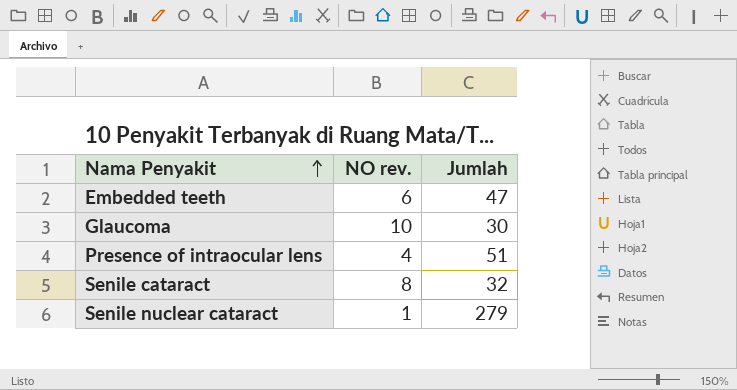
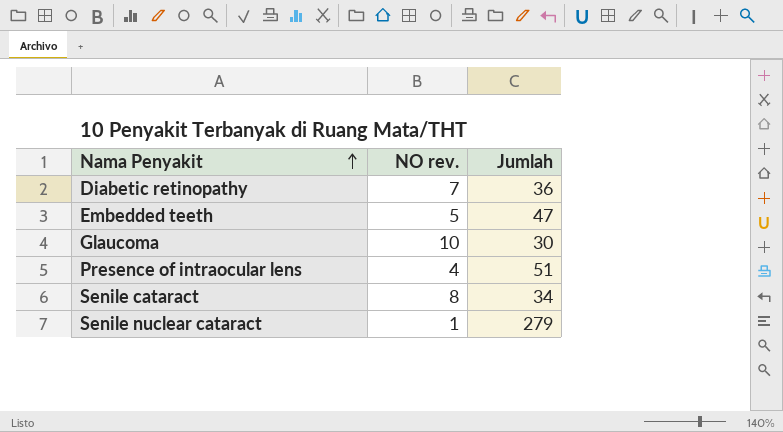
row Diabetic retinopathy: none -> 7 | 36
Embedded teeth | NO rev.: 6 -> 5
Senile cataract | Jumlah: 32 -> 34

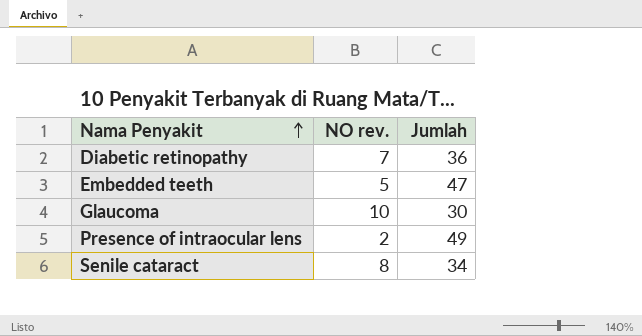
row Senile nuclear cataract: 1 | 279 -> none
Presence of intraocular lens | NO rev.: 4 -> 2
Presence of intraocular lens | Jumlah: 51 -> 49

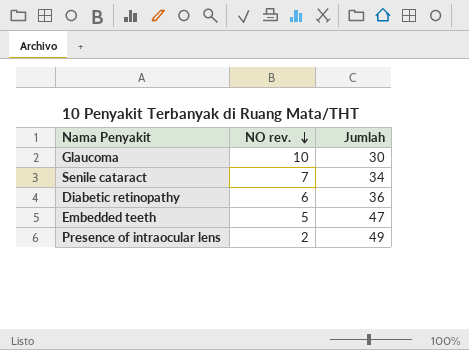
row order: Nama Penyakit ascending -> NO rev. descending
Senile cataract | NO rev.: 8 -> 7
Diabetic retinopathy | NO rev.: 7 -> 6

